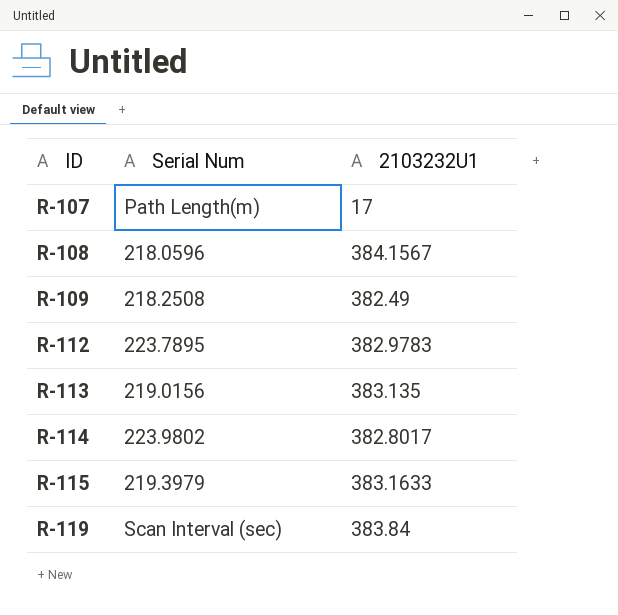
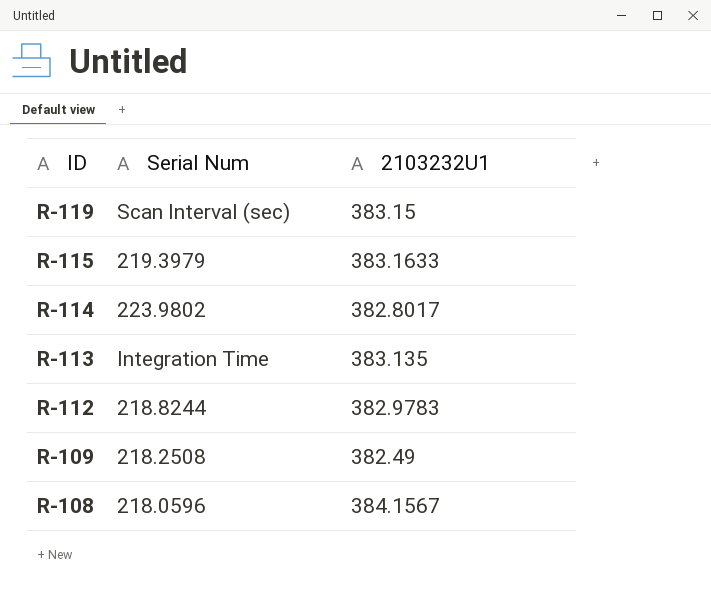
row order: ID ascending -> ID descending
row R-107: Path Length(m) | 17 -> none
R-119 | 2103232U1: 383.84 -> 383.15
R-113 | Serial Num: 219.0156 -> Integration Time
R-112 | Serial Num: 223.7895 -> 218.8244

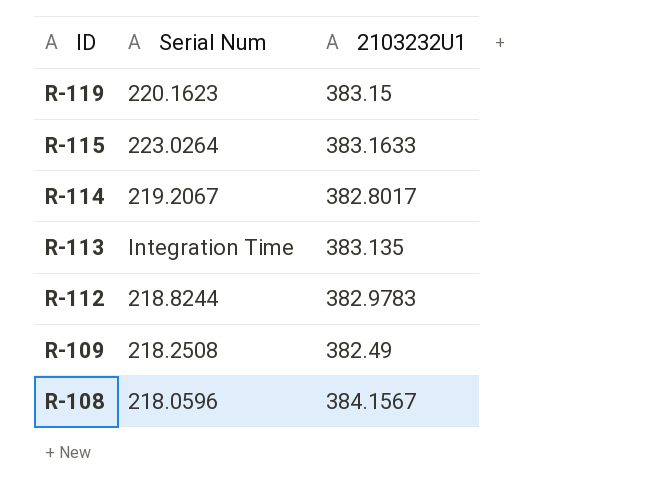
R-119 | Serial Num: Scan Interval (sec) -> 220.1623
R-115 | Serial Num: 219.3979 -> 223.0264
R-114 | Serial Num: 223.9802 -> 219.2067

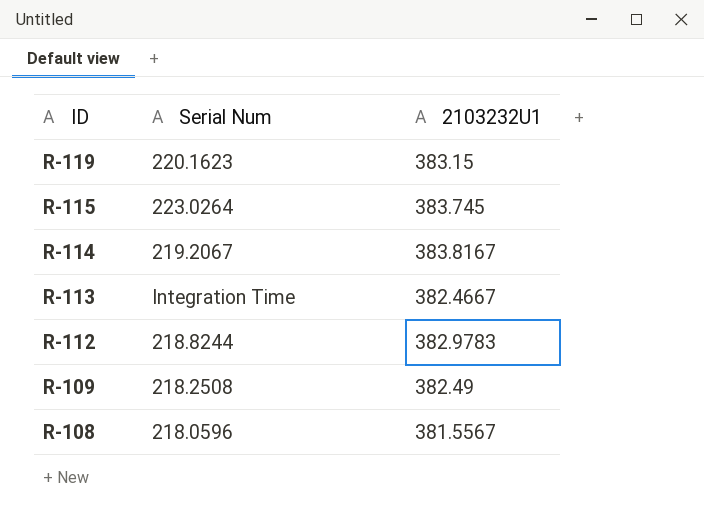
R-115 | 2103232U1: 383.1633 -> 383.745
R-114 | 2103232U1: 382.8017 -> 383.8167
R-113 | 2103232U1: 383.135 -> 382.4667
R-108 | 2103232U1: 384.1567 -> 381.5567

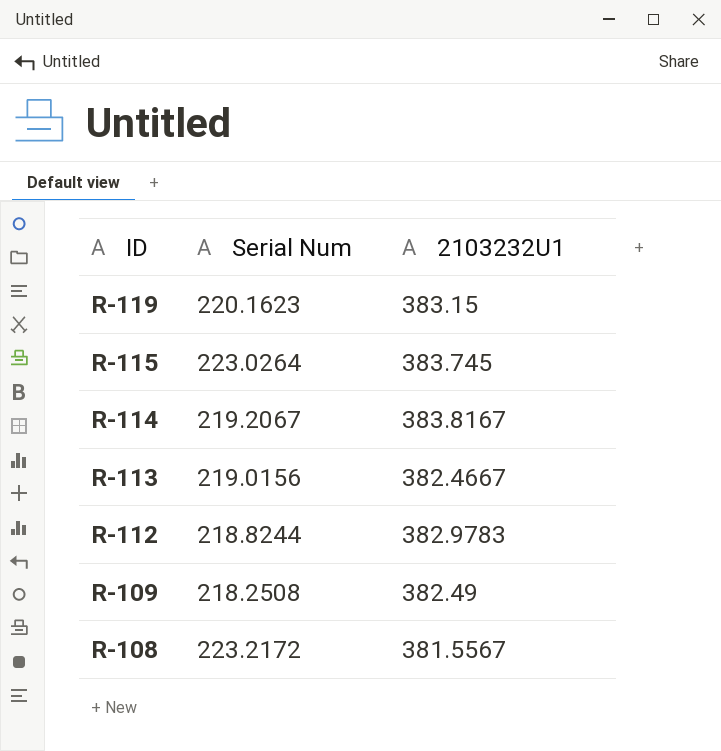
R-113 | Serial Num: Integration Time -> 219.0156
R-108 | Serial Num: 218.0596 -> 223.2172

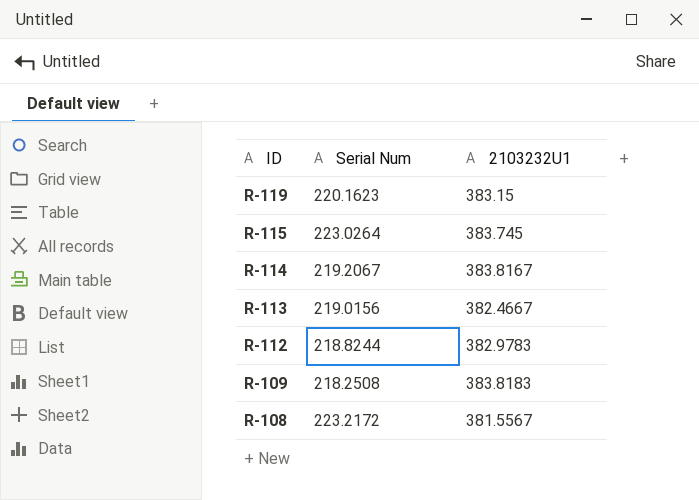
R-109 | 2103232U1: 382.49 -> 383.8183

